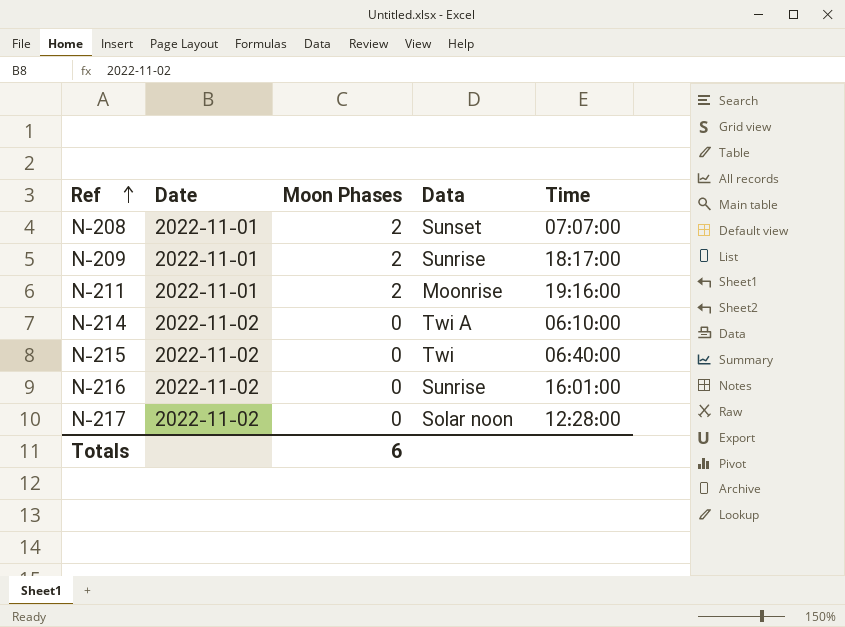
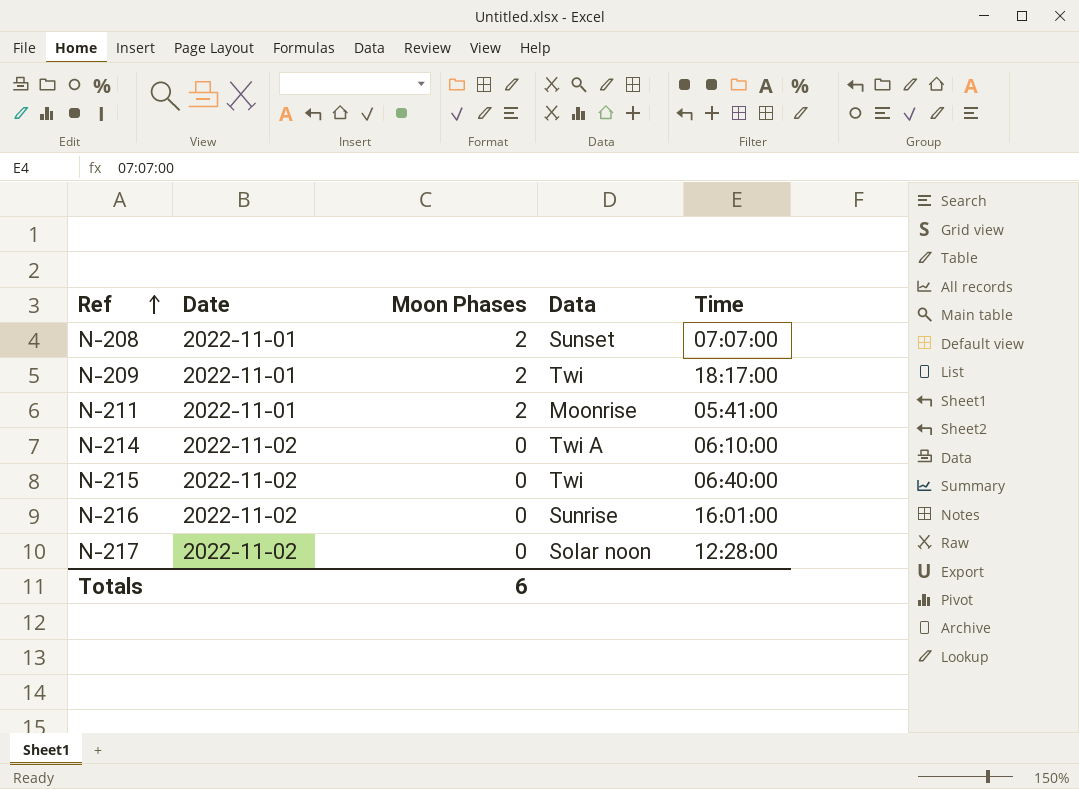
N-209 | Data: Sunrise -> Twi
N-211 | Time: 19:16:00 -> 05:41:00

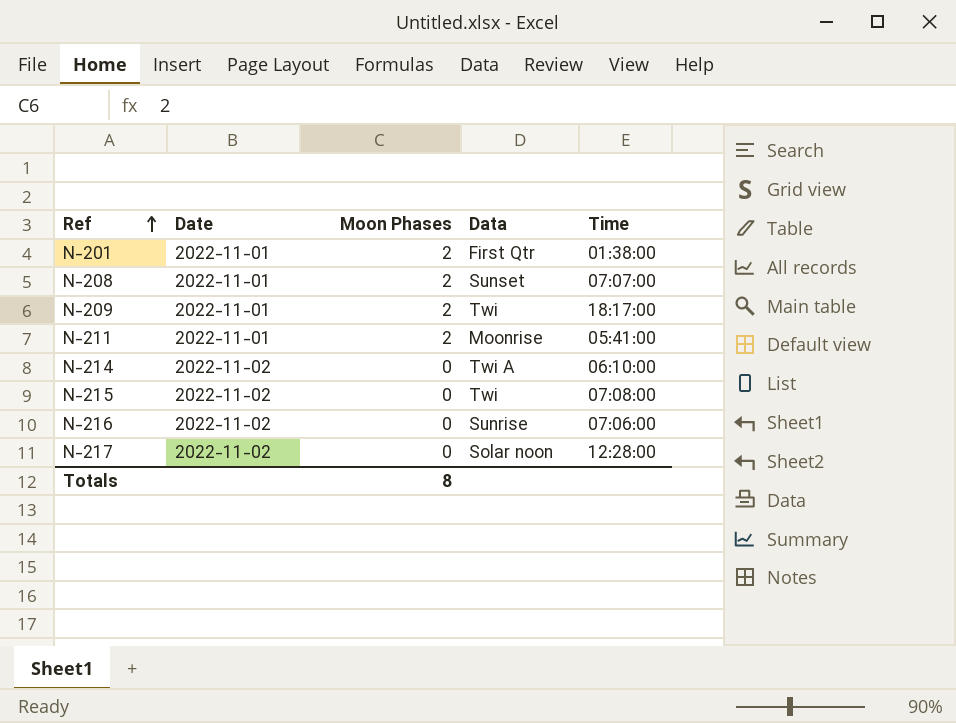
row N-201: none -> 2022-11-01 | 2 | First Qtr | 01:38:00
N-215 | Time: 06:40:00 -> 07:08:00
N-216 | Time: 16:01:00 -> 07:06:00
Totals | Moon Phases: 6 -> 8

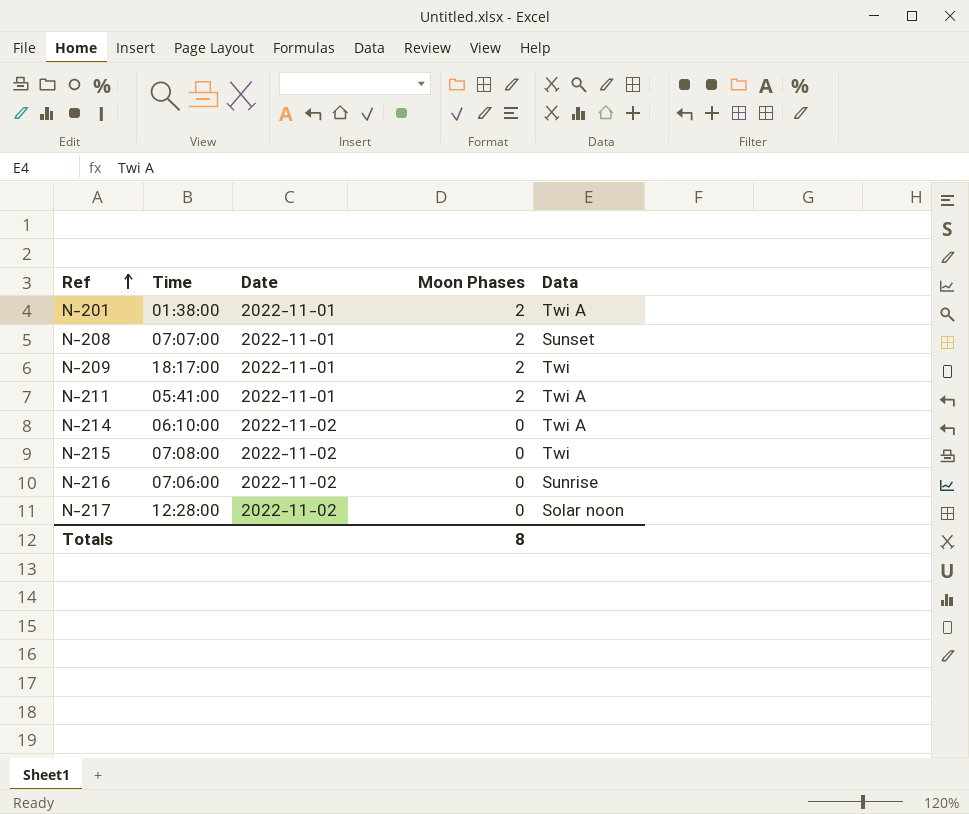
column Time | position: 5 -> 2
N-201 | Data: First Qtr -> Twi A
N-211 | Data: Moonrise -> Twi A

